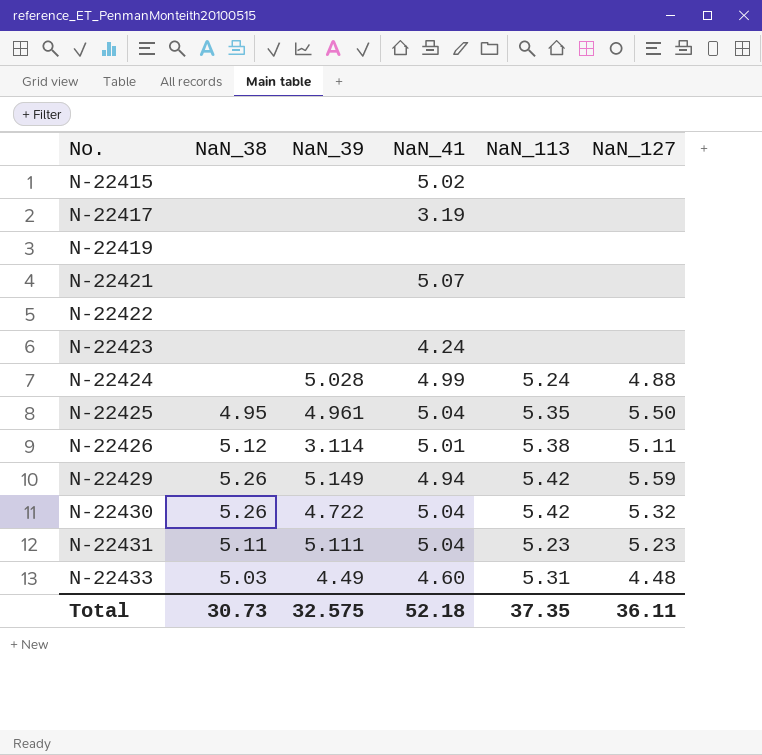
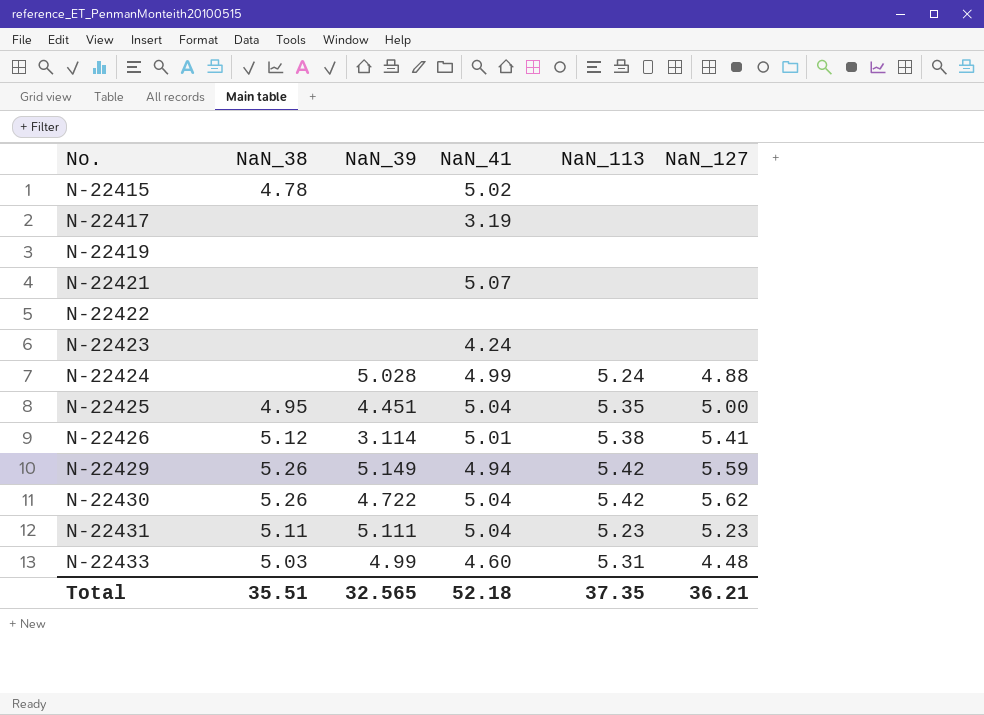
N-22415 | NaN_38: none -> 4.78
N-22425 | NaN_39: 4.961 -> 4.451
N-22425 | NaN_127: 5.50 -> 5.00
N-22426 | NaN_127: 5.11 -> 5.41
N-22430 | NaN_127: 5.32 -> 5.62
N-22433 | NaN_39: 4.49 -> 4.99
Total | NaN_38: 30.73 -> 35.51
Total | NaN_39: 32.575 -> 32.565
Total | NaN_127: 36.11 -> 36.21

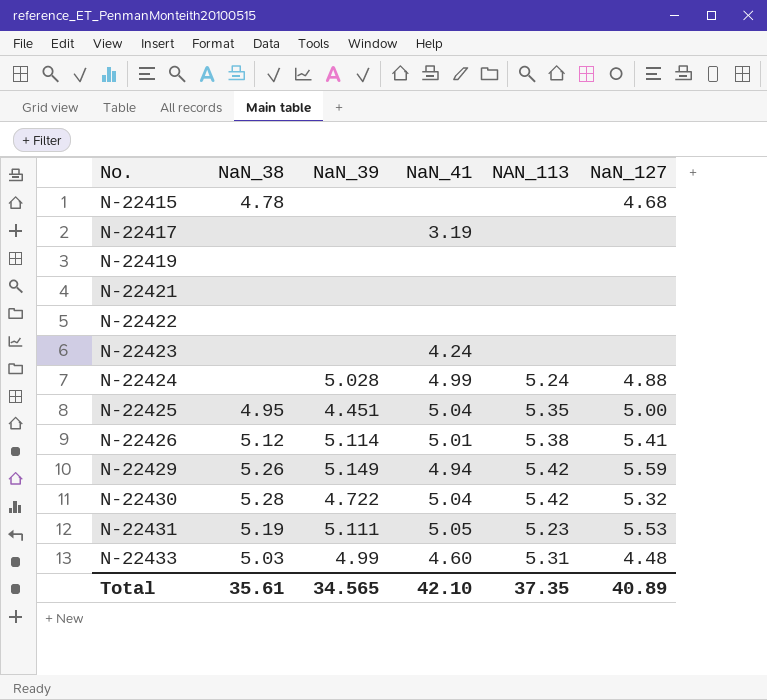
column name: NaN_113 -> NAN_113
N-22415 | NaN_41: 5.02 -> none
N-22415 | NaN_127: none -> 4.68
N-22421 | NaN_41: 5.07 -> none
N-22426 | NaN_39: 3.114 -> 5.114
N-22430 | NaN_38: 5.26 -> 5.28
N-22430 | NaN_127: 5.62 -> 5.32
N-22431 | NaN_38: 5.11 -> 5.19
N-22431 | NaN_41: 5.04 -> 5.05
N-22431 | NaN_127: 5.23 -> 5.53
Total | NaN_38: 35.51 -> 35.61
Total | NaN_39: 32.565 -> 34.565
Total | NaN_41: 52.18 -> 42.10
Total | NaN_127: 36.21 -> 40.89

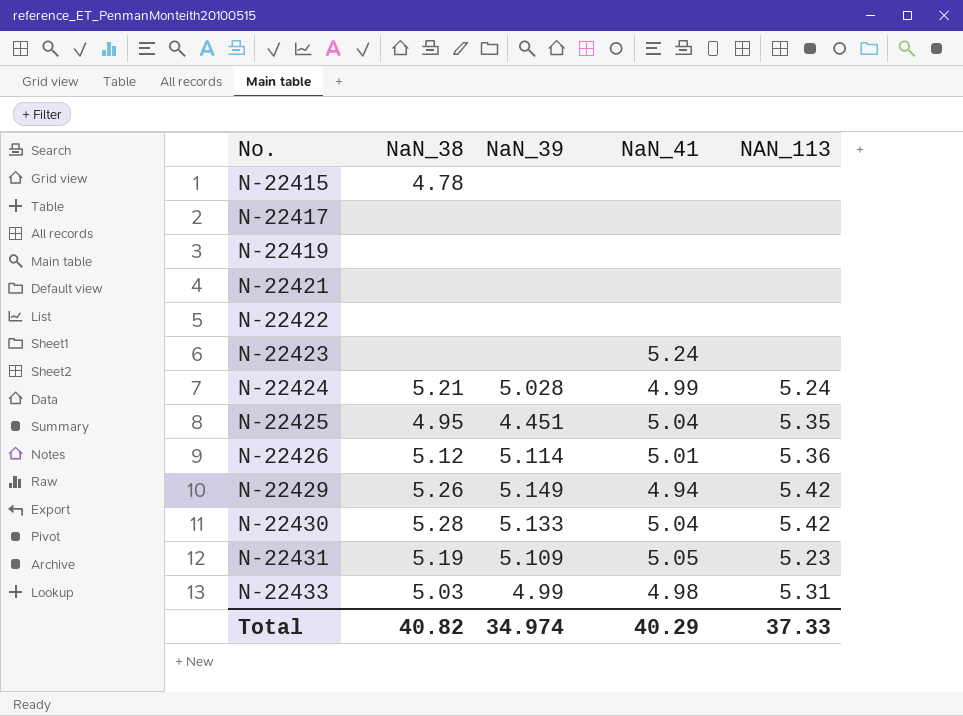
column NaN_127 | position: 6 -> none
N-22417 | NaN_41: 3.19 -> none
N-22423 | NaN_41: 4.24 -> 5.24
N-22424 | NaN_38: none -> 5.21
N-22426 | NAN_113: 5.38 -> 5.36
N-22430 | NaN_39: 4.722 -> 5.133
N-22431 | NaN_39: 5.111 -> 5.109
N-22433 | NaN_41: 4.60 -> 4.98
Total | NaN_38: 35.61 -> 40.82
Total | NaN_39: 34.565 -> 34.974
Total | NaN_41: 42.10 -> 40.29
Total | NAN_113: 37.35 -> 37.33

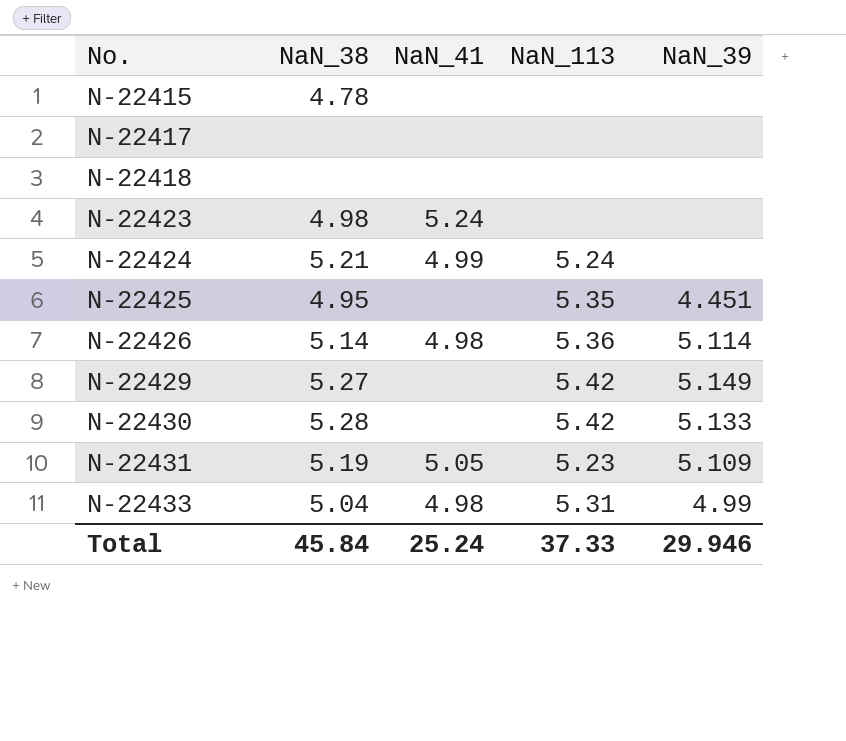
column name: NAN_113 -> NaN_113
column NaN_39 | position: 3 -> 5
row N-22419: none | none | none | none -> none
row N-22421: none | none | none | none -> none
row N-22422: none | none | none | none -> none
row N-22418: none -> none | none | none | none
N-22423 | NaN_38: none -> 4.98
N-22424 | NaN_39: 5.028 -> none
N-22425 | NaN_41: 5.04 -> none
N-22426 | NaN_38: 5.12 -> 5.14
N-22426 | NaN_41: 5.01 -> 4.98
N-22429 | NaN_38: 5.26 -> 5.27
N-22429 | NaN_41: 4.94 -> none
N-22430 | NaN_41: 5.04 -> none
N-22433 | NaN_38: 5.03 -> 5.04
Total | NaN_38: 40.82 -> 45.84
Total | NaN_41: 40.29 -> 25.24
Total | NaN_39: 34.974 -> 29.946

